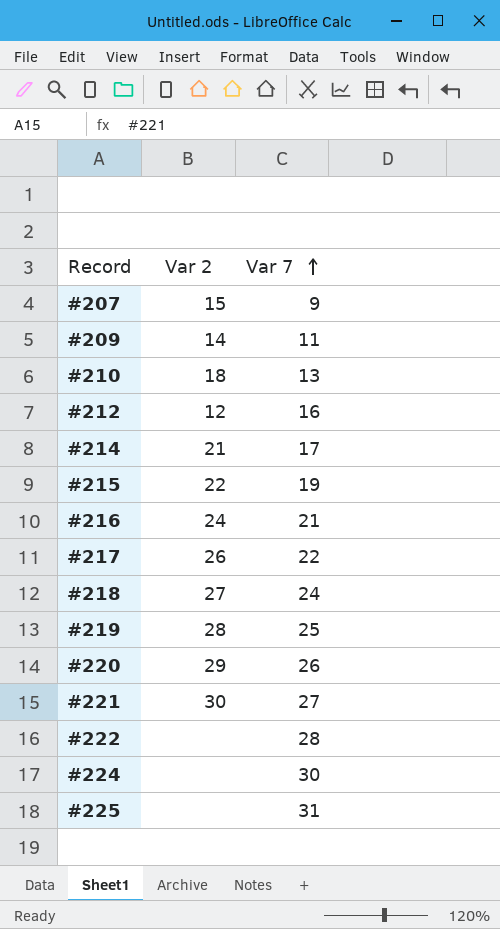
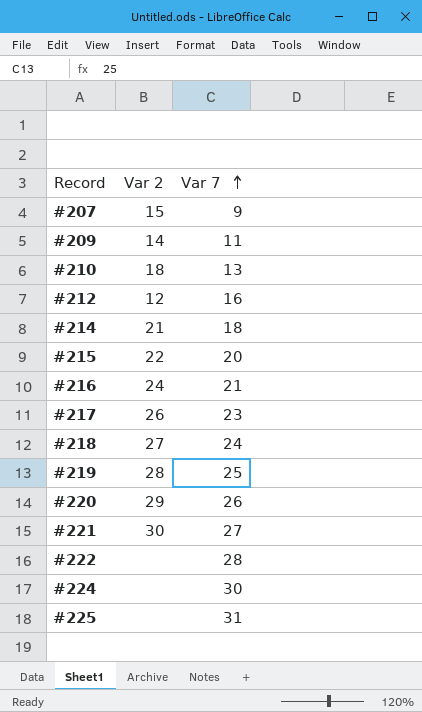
#214 | Var 7: 17 -> 18
#215 | Var 7: 19 -> 20
#217 | Var 7: 22 -> 23

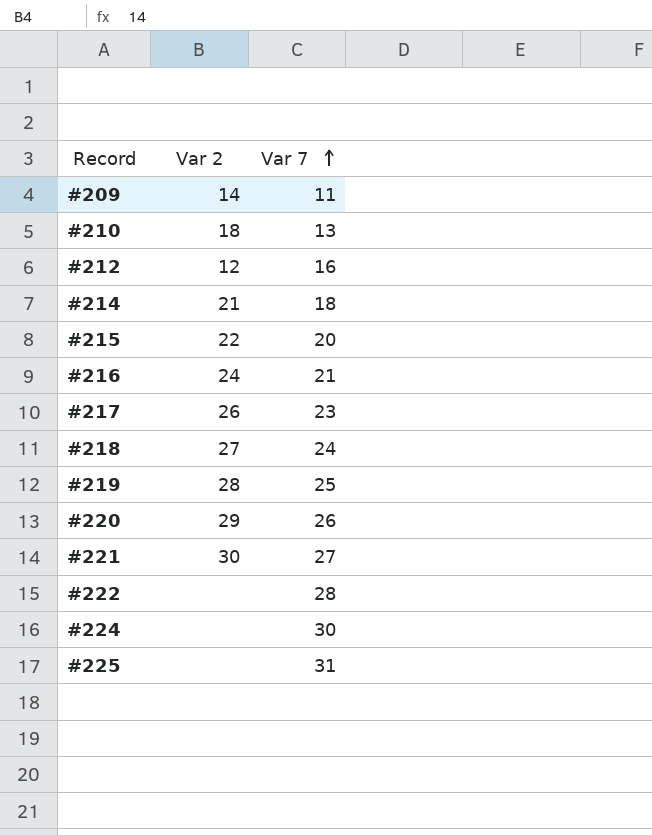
row #207: 15 | 9 -> none

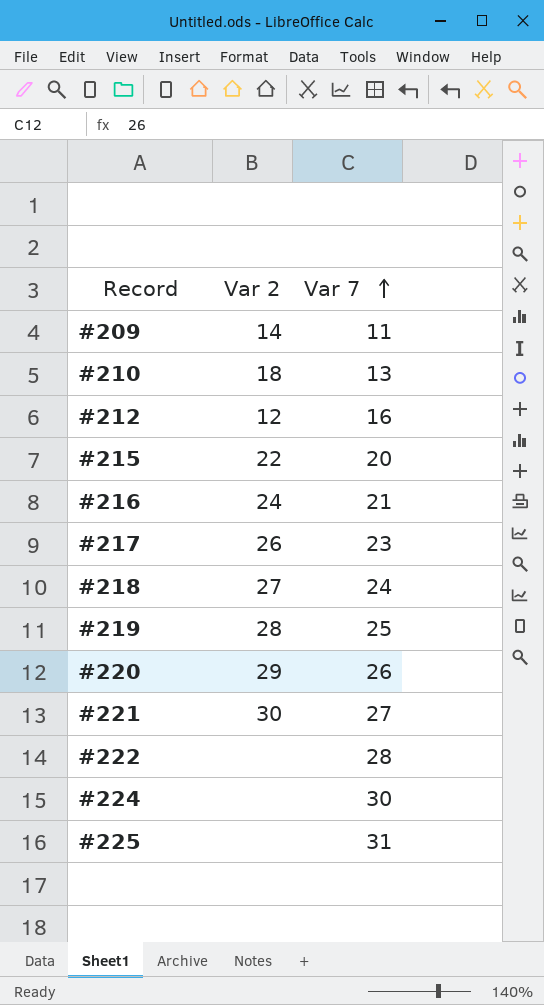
row #214: 21 | 18 -> none

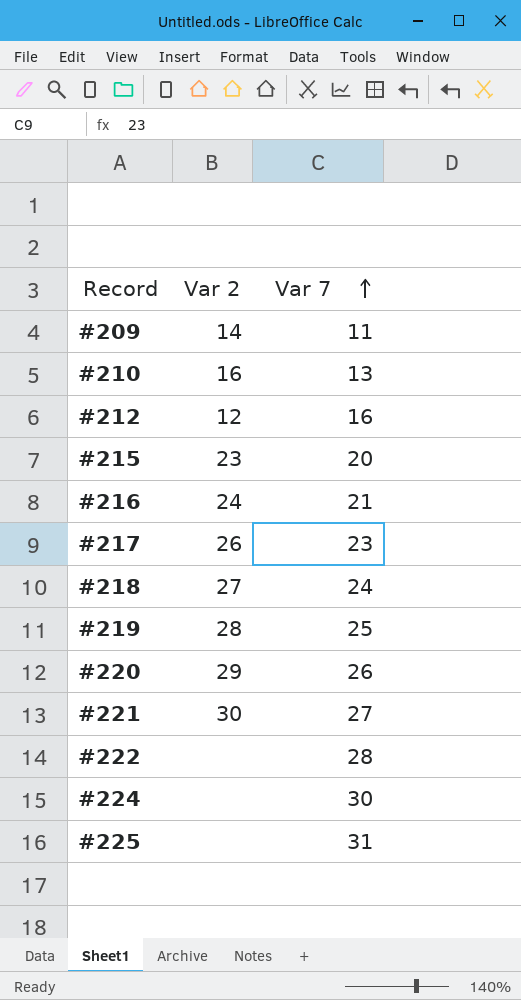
#210 | Var 2: 18 -> 16
#215 | Var 2: 22 -> 23

